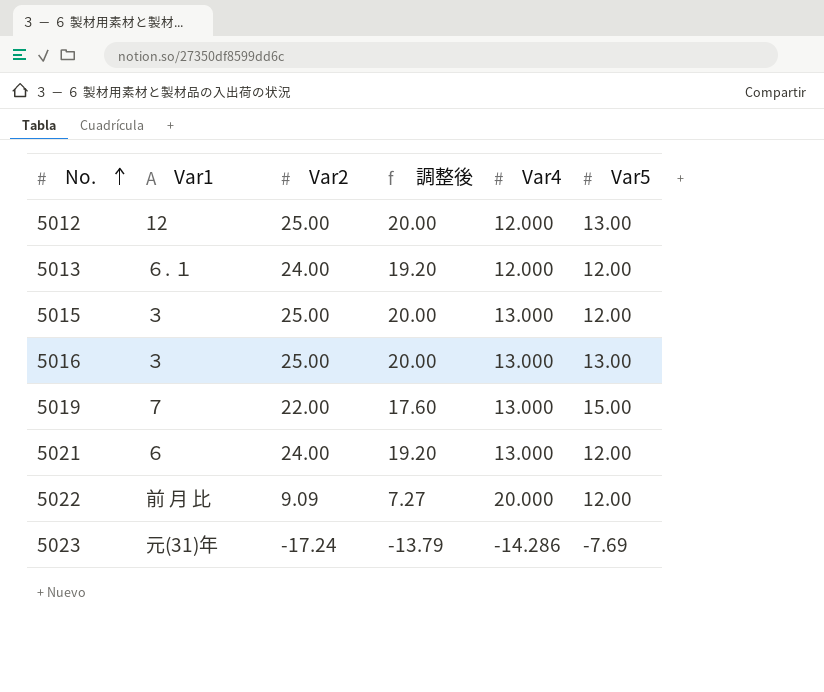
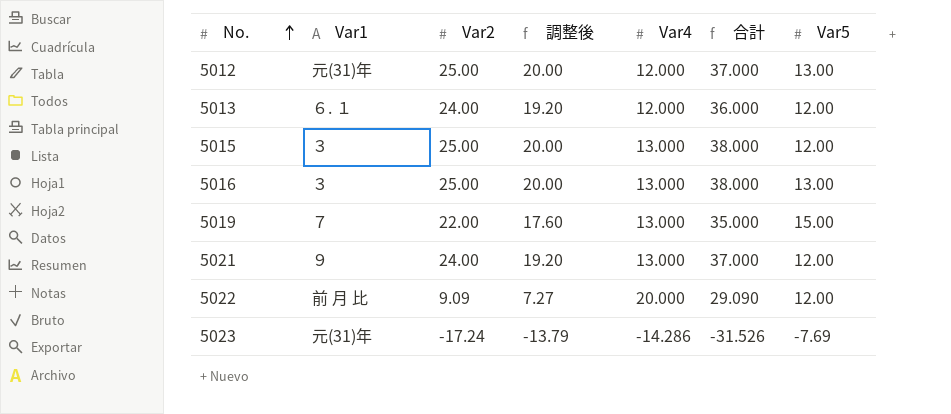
column 合計 | formula: none -> [Var2] + [Var4]
5012 | Var1: 12 -> 元(31)年
5021 | Var1: ６ -> ９

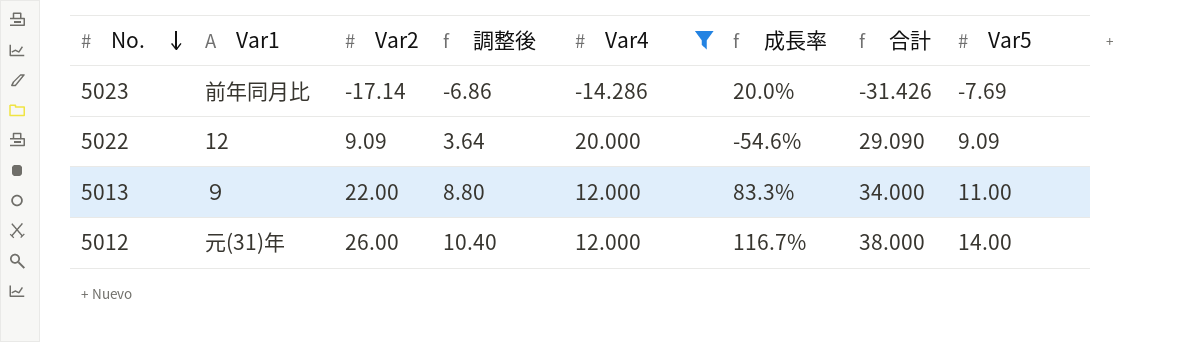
filter: none -> Var4 != 13.000
row order: No. ascending -> No. descending
column 調整後 | formula: [Var2] * 0.8 -> [Var2] * 0.4
column 成長率 | formula: none -> ([Var2] - [Var4]) / [Var4]
5023 | Var1: 元(31)年 -> 前年同月比
5023 | Var2: -17.24 -> -17.14
5023 | 合計: -31.526 -> -31.426
5022 | Var1: 前 月 比 -> 12
5022 | Var5: 12.00 -> 9.09
5013 | Var1: ６. １ -> ９
5013 | Var2: 24.00 -> 22.00
5013 | 合計: 36.000 -> 34.000
5013 | Var5: 12.00 -> 11.00
5012 | Var2: 25.00 -> 26.00
5012 | 合計: 37.000 -> 38.000
5012 | Var5: 13.00 -> 14.00

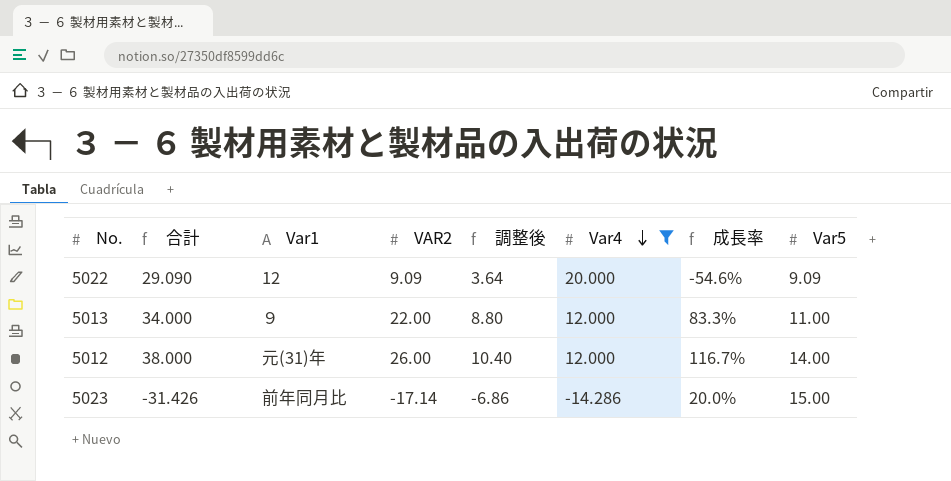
row order: No. descending -> Var4 descending
column 合計 | position: 7 -> 2
column name: Var2 -> VAR2
5023 | Var5: -7.69 -> 15.00

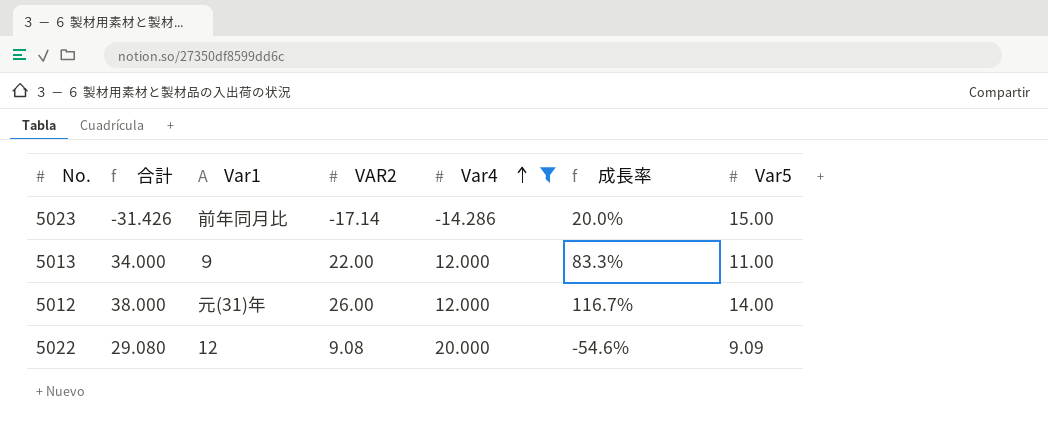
row order: Var4 descending -> Var4 ascending
column 調整後 | formula: [VAR2] * 0.4 -> none
5022 | 合計: 29.090 -> 29.080
5022 | VAR2: 9.09 -> 9.08

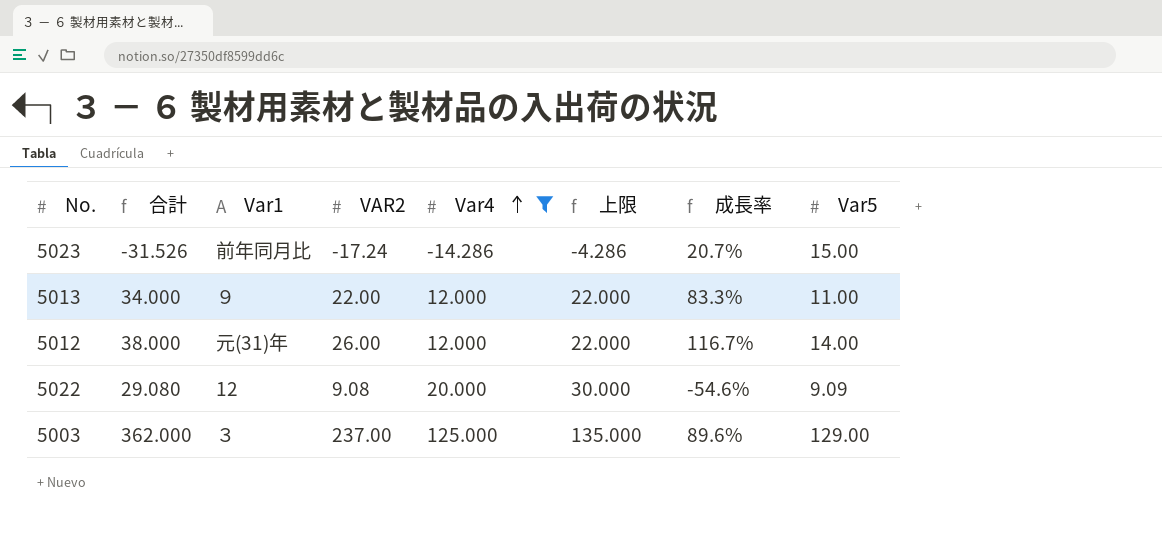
column 上限 | formula: none -> [Var4] + 10
5023 | 合計: -31.426 -> -31.526
5023 | VAR2: -17.14 -> -17.24
5023 | 成長率: 20.0% -> 20.7%
row 5003: none -> 362.000 | ３ | 237.00 | 125.000 | 135.000 | 89.6% | 129.00

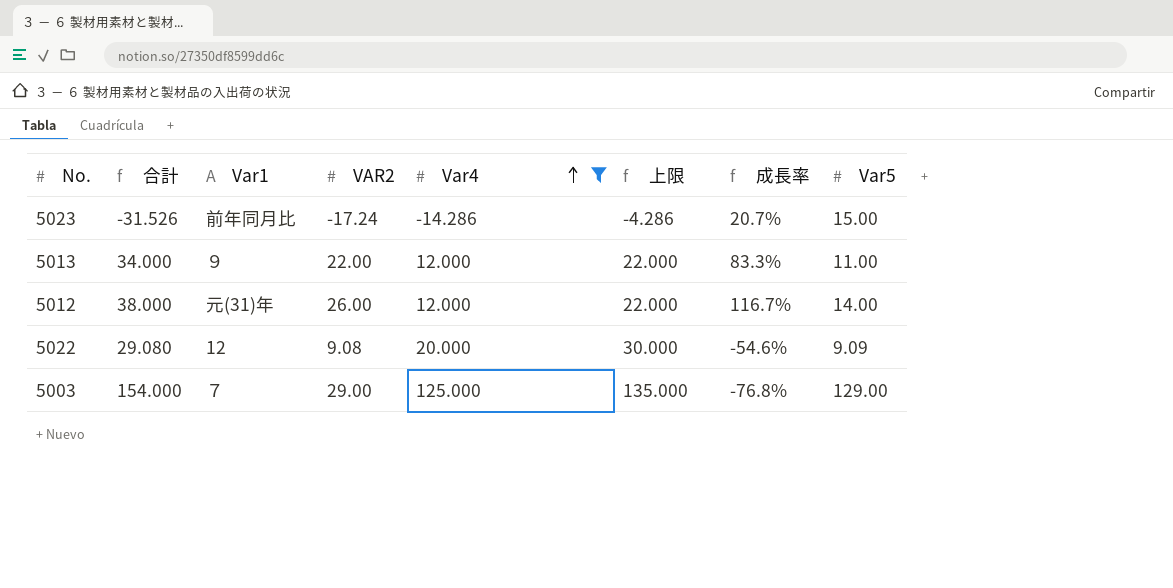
5003 | 合計: 362.000 -> 154.000
5003 | Var1: ３ -> ７
5003 | VAR2: 237.00 -> 29.00
5003 | 成長率: 89.6% -> -76.8%

